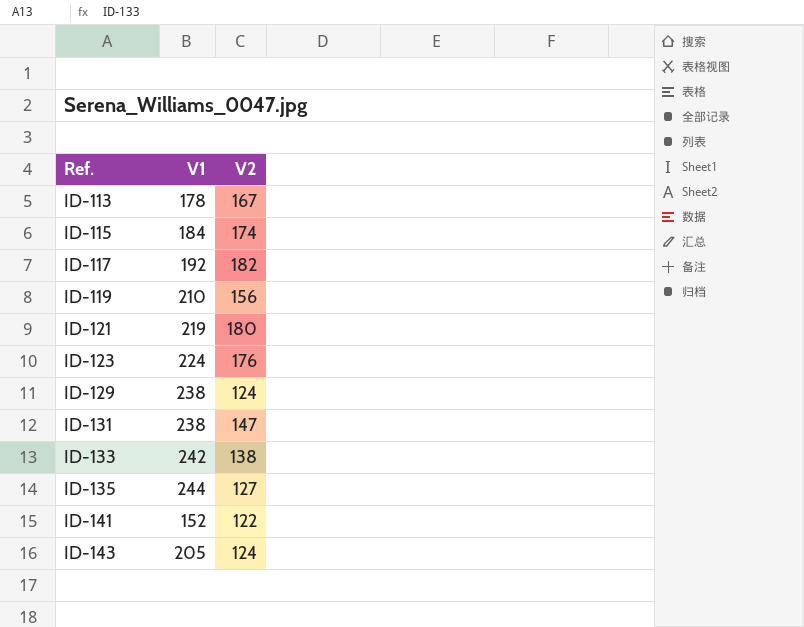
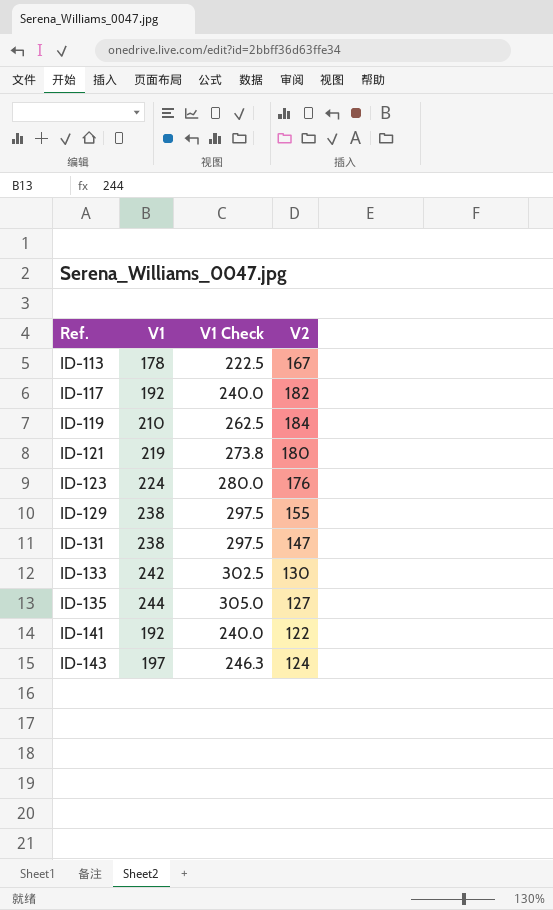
column V1 Check | formula: none -> [V1] * 1.25
row ID-115: 184 | 174 -> none
ID-119 | V2: 156 -> 184
ID-129 | V2: 124 -> 155
ID-133 | V2: 138 -> 130
ID-141 | V1: 152 -> 192
ID-143 | V1: 205 -> 197

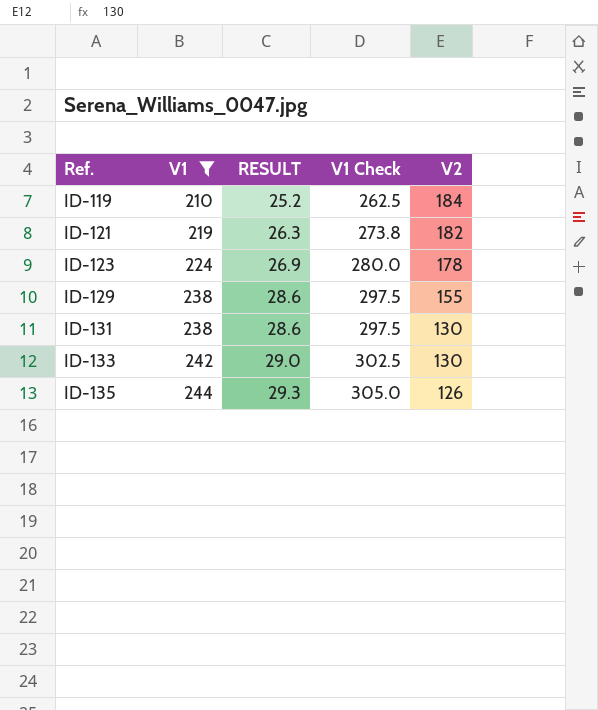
filter: none -> V1 >= 210
column RESULT | formula: none -> [V1] * 0.12
ID-121 | V2: 180 -> 182
ID-123 | V2: 176 -> 178
ID-131 | V2: 147 -> 130
ID-135 | V2: 127 -> 126

